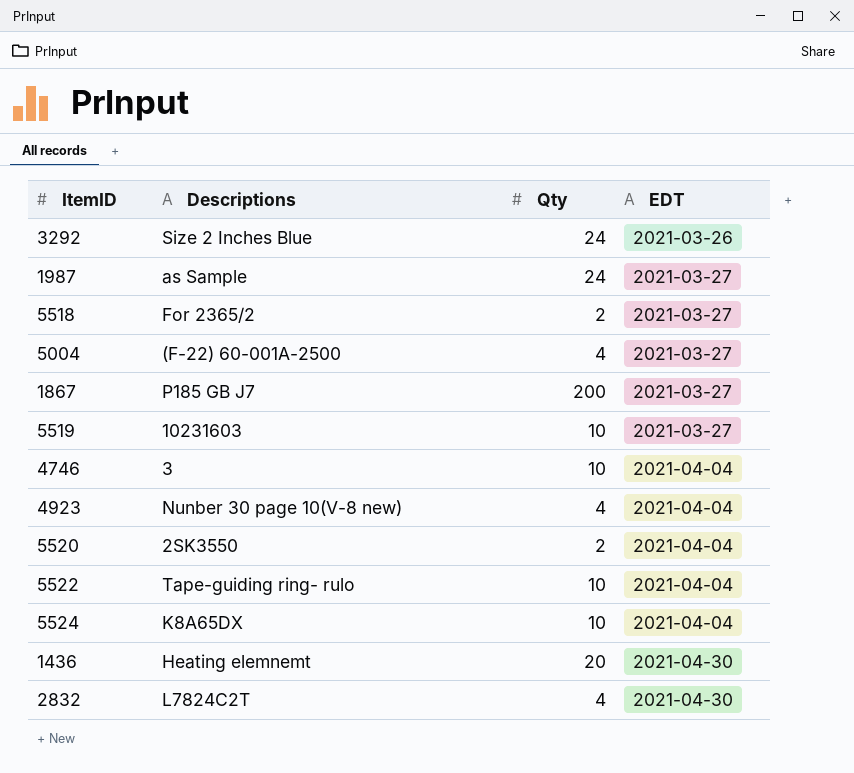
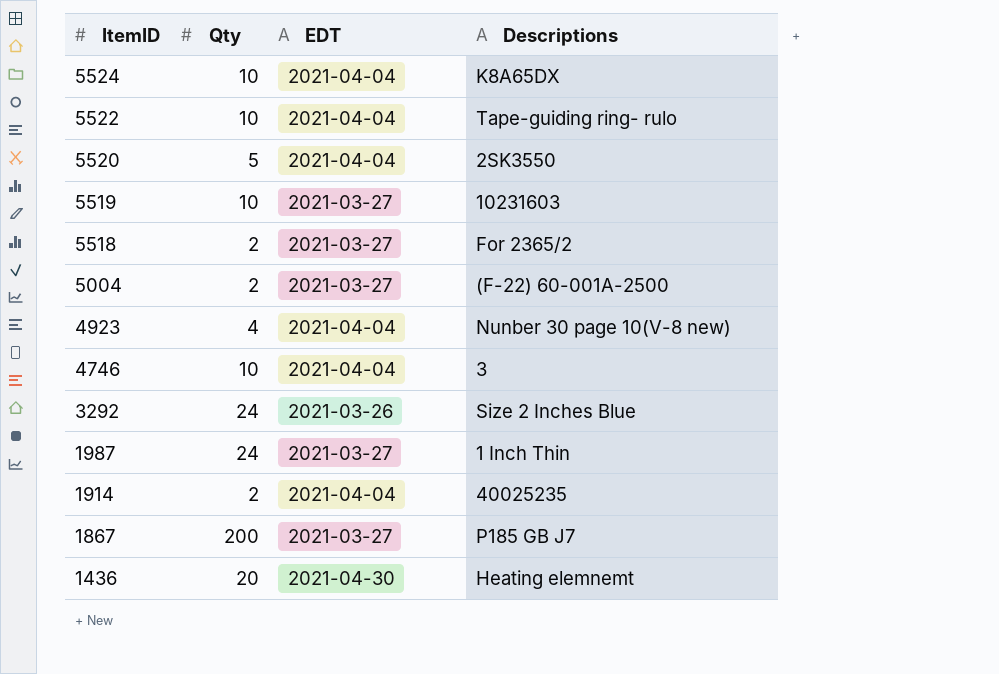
row order: EDT ascending -> ItemID descending
column Descriptions | position: 2 -> 4
row 2832: L7824C2T | 4 | 2021-04-30 -> none
5520 | Qty: 2 -> 5
5004 | Qty: 4 -> 2
1987 | Descriptions: as Sample -> 1 Inch Thin
row 1914: none -> 2 | 2021-04-04 | 40025235

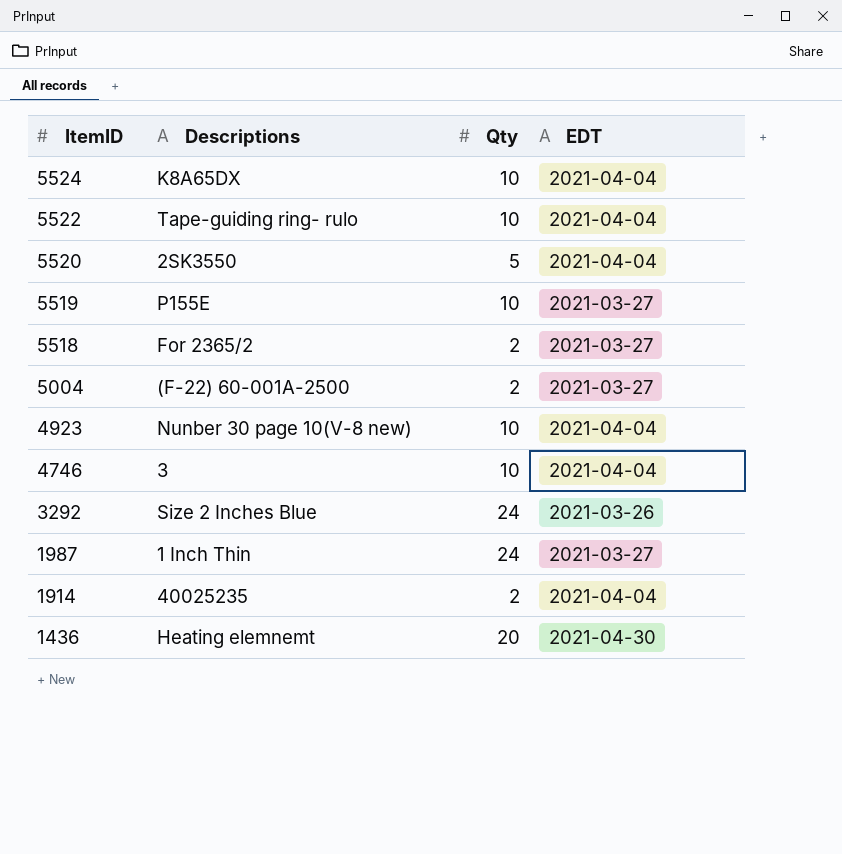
column Descriptions | position: 4 -> 2
row 1867: 200 | 2021-03-27 | P185 GB J7 -> none
5519 | Descriptions: 10231603 -> P155E
4923 | Qty: 4 -> 10

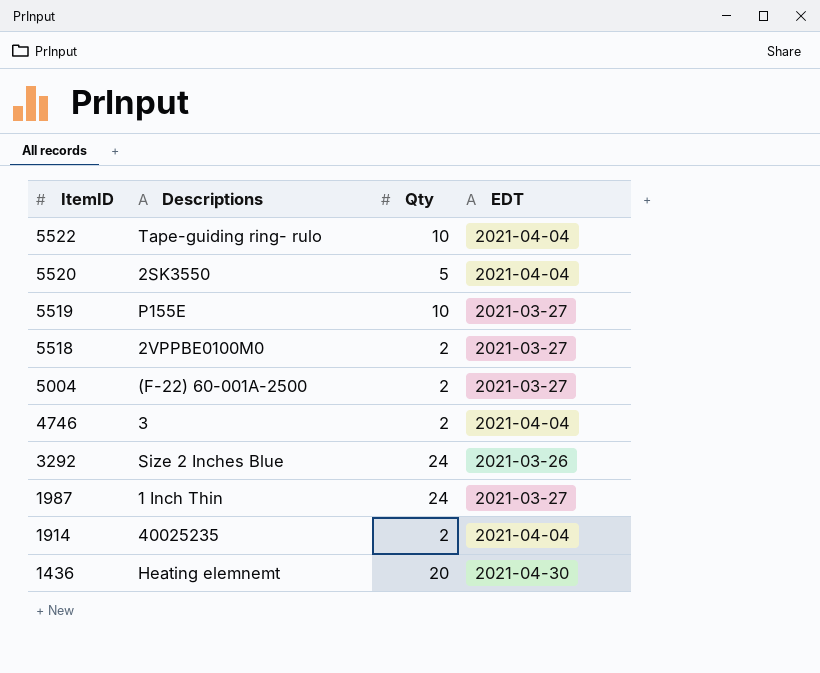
row 5524: K8A65DX | 10 | 2021-04-04 -> none
row 4923: Nunber 30 page 10(V-8 new) | 10 | 2021-04-04 -> none
5518 | Descriptions: For 2365/2 -> 2VPPBE0100M0
4746 | Qty: 10 -> 2

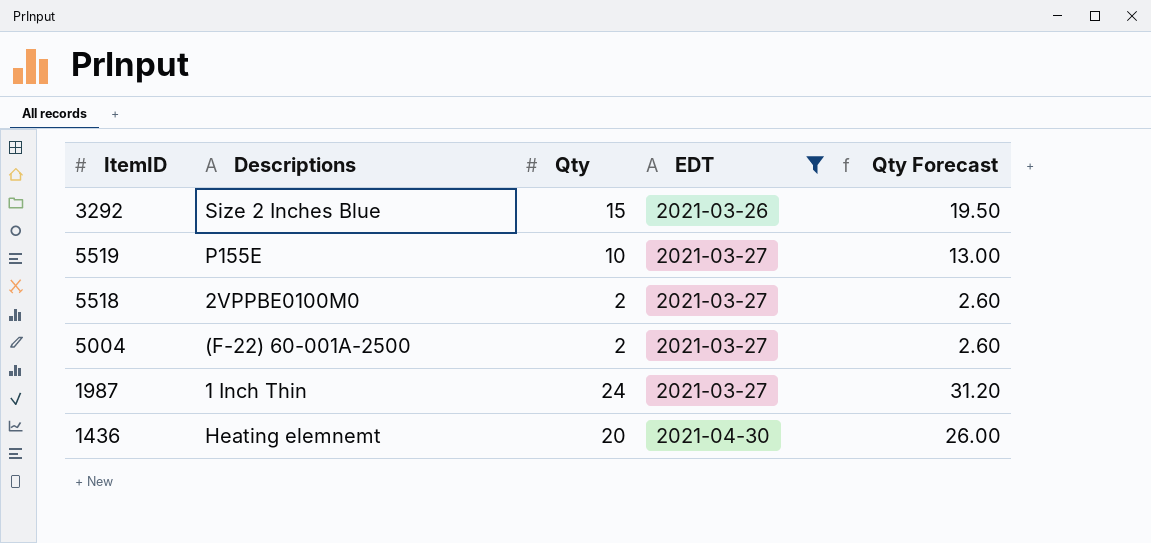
filter: none -> EDT != 2021-04-04
row order: ItemID descending -> EDT ascending
column Qty Forecast | formula: none -> [Qty] * 1.3
3292 | Qty: 24 -> 15

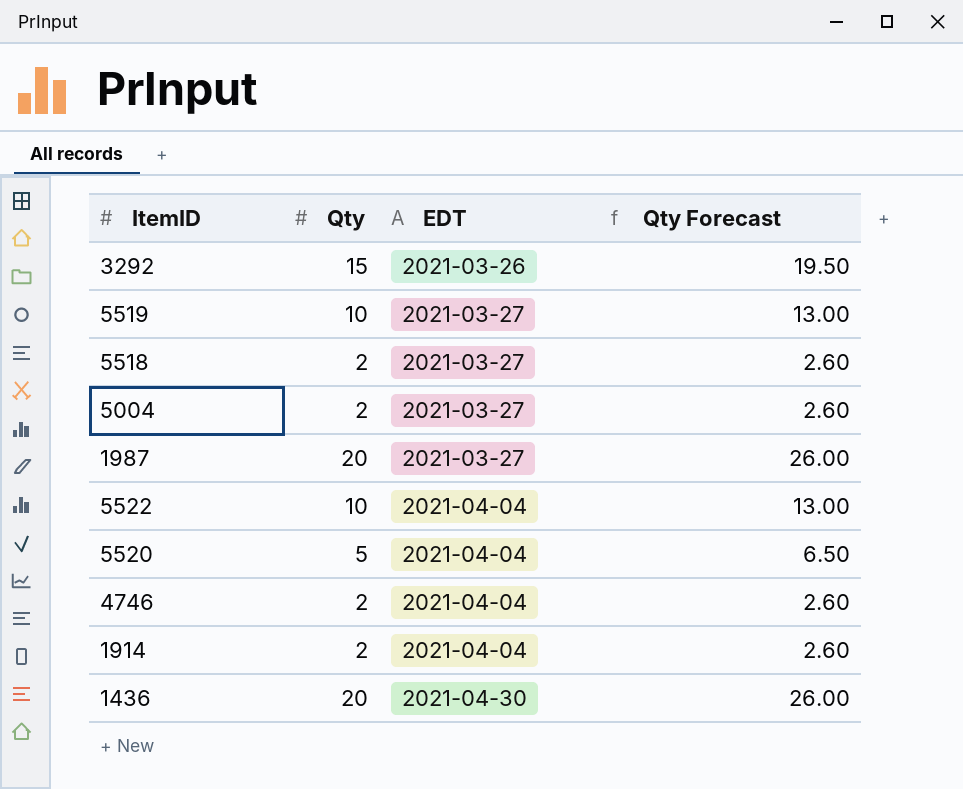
filter: EDT != 2021-04-04 -> none
column Descriptions | position: 2 -> none
1987 | Qty: 24 -> 20
1987 | Qty Forecast: 31.20 -> 26.00

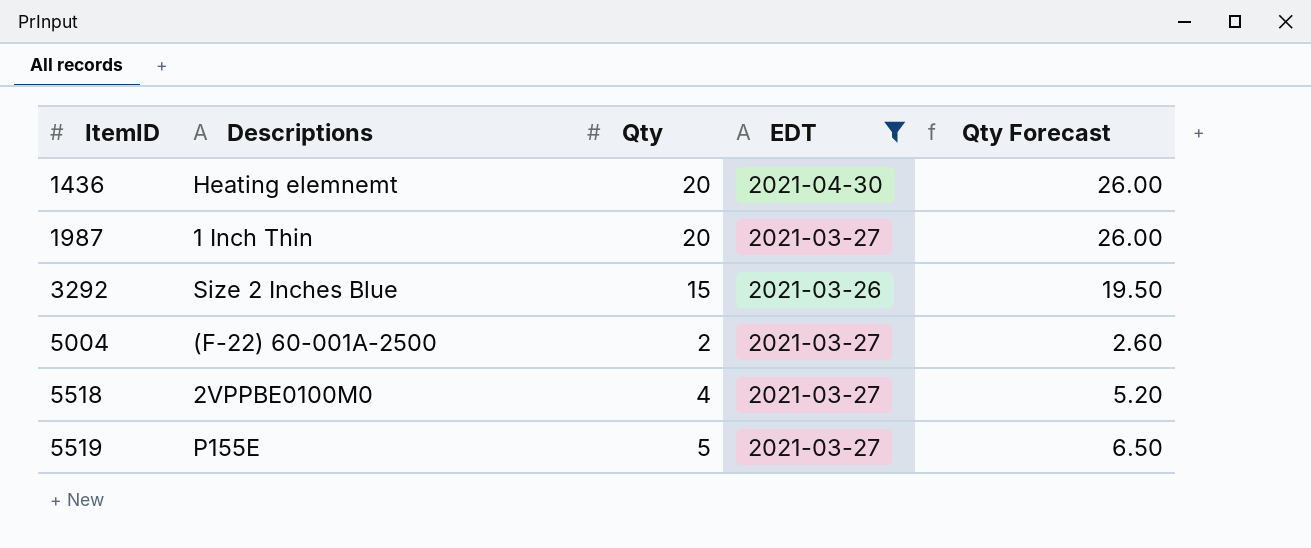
filter: none -> EDT != 2021-04-04
row order: EDT ascending -> ItemID ascending
column Descriptions | position: none -> 2
5518 | Qty: 2 -> 4
5518 | Qty Forecast: 2.60 -> 5.20
5519 | Qty: 10 -> 5
5519 | Qty Forecast: 13.00 -> 6.50

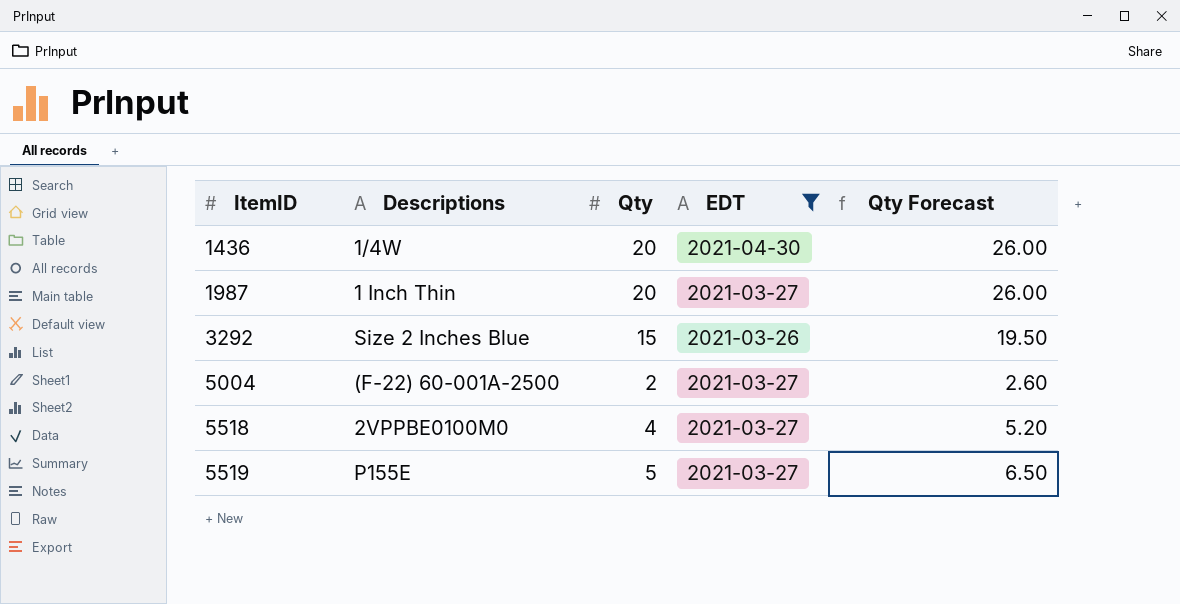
1436 | Descriptions: Heating elemnemt -> 1/4W

